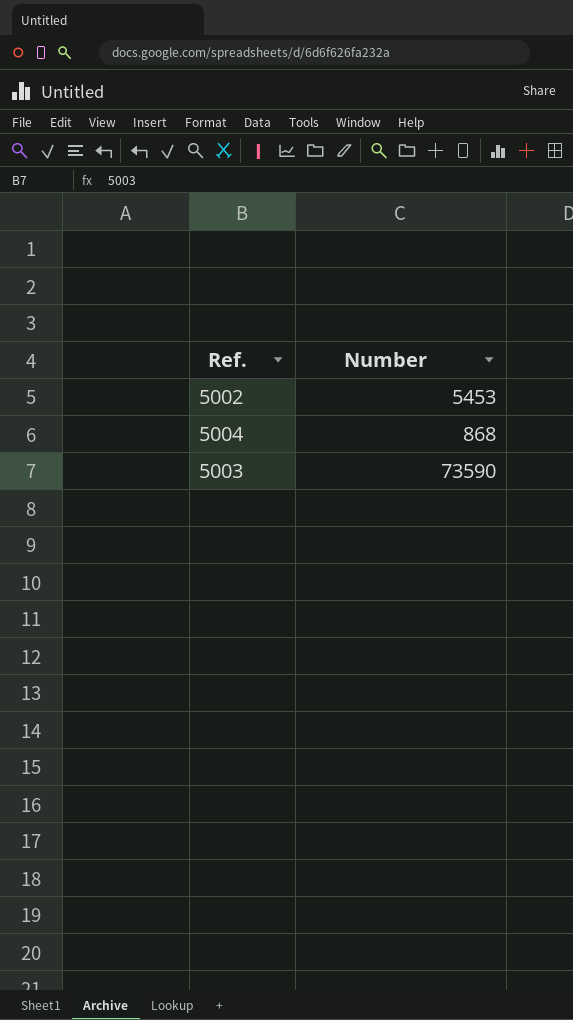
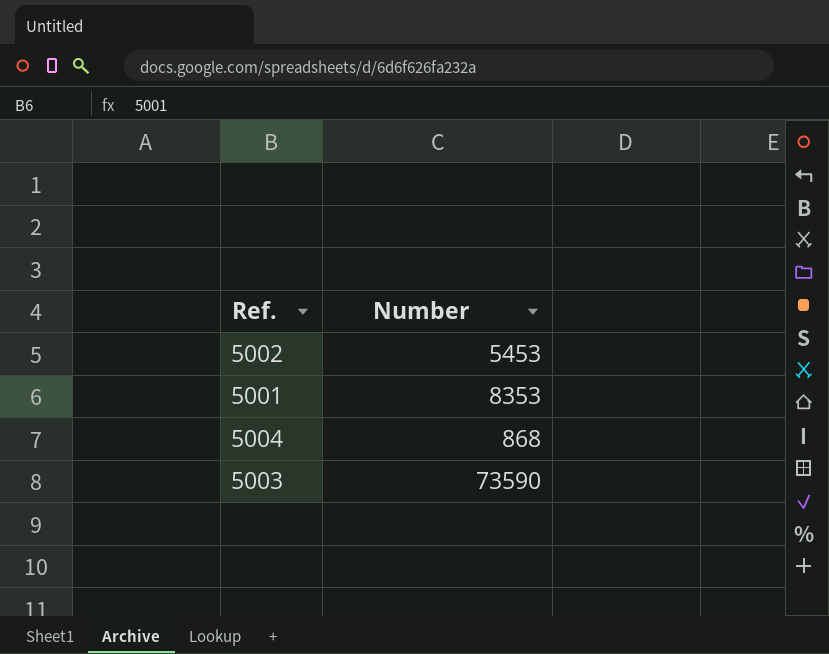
row 5001: none -> 8353

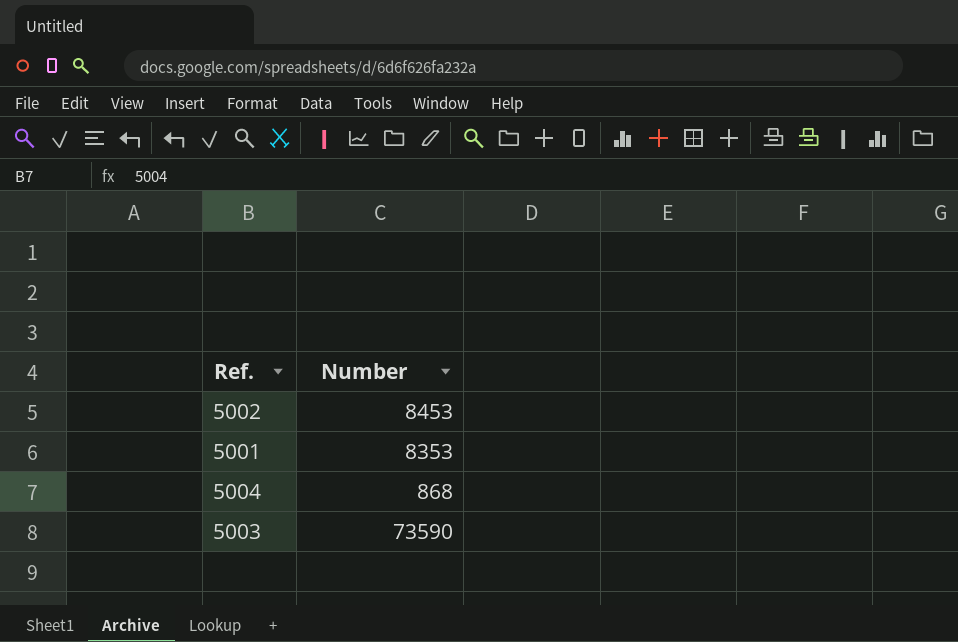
5002 | Number: 5453 -> 8453

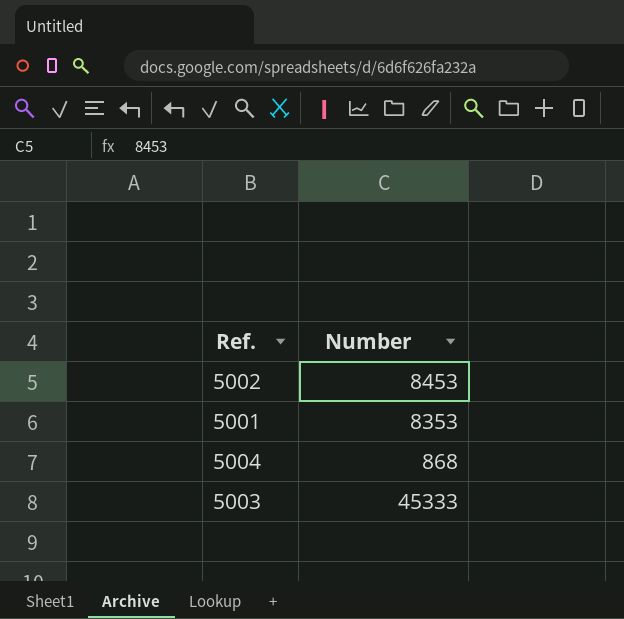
5003 | Number: 73590 -> 45333

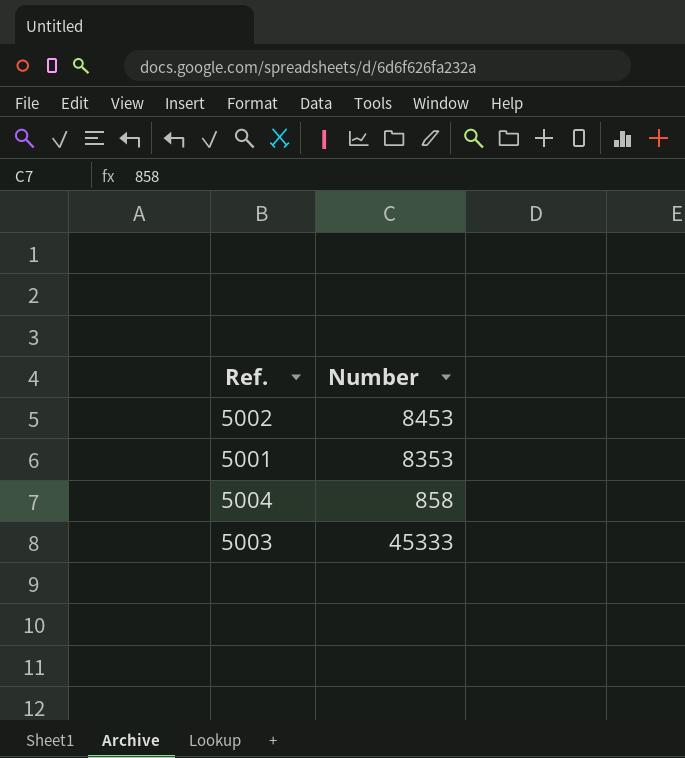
5004 | Number: 868 -> 858

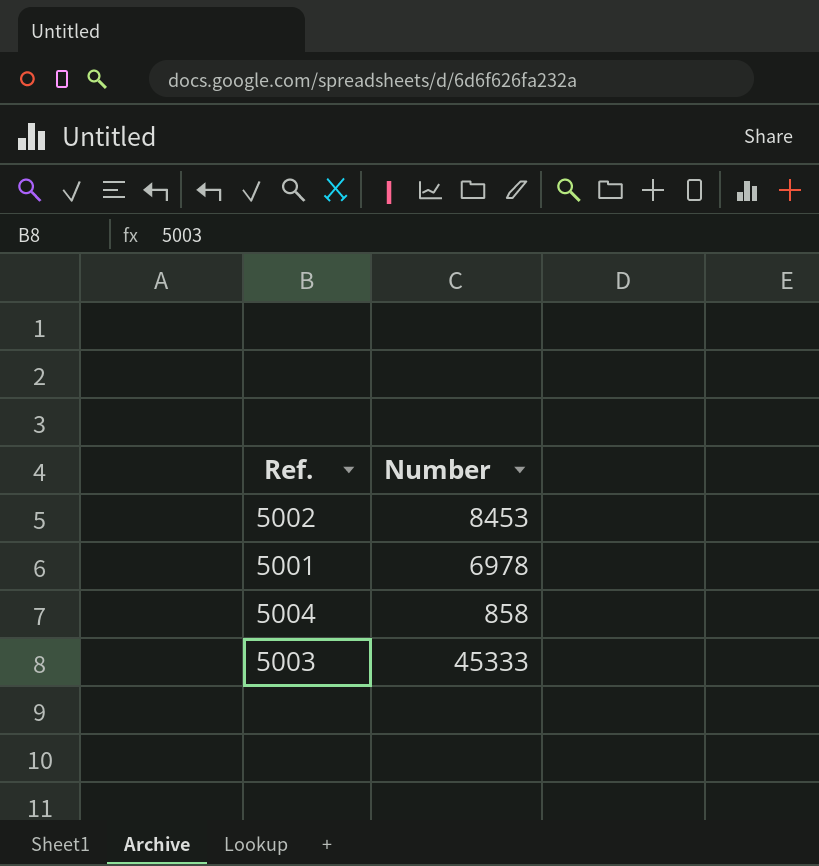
5001 | Number: 8353 -> 6978

